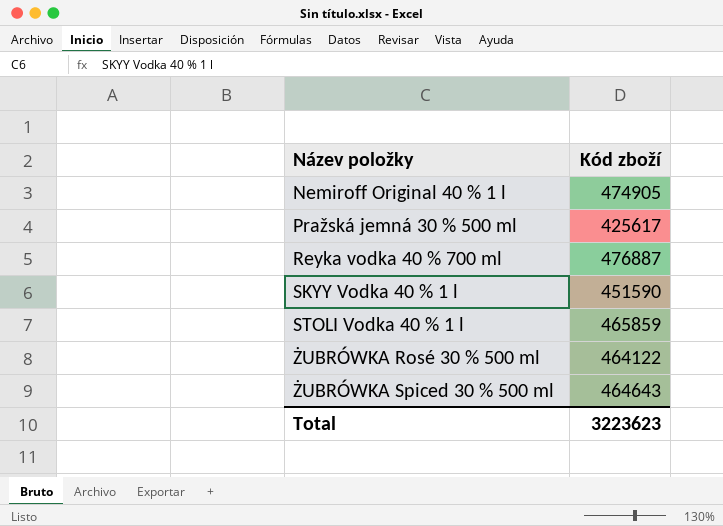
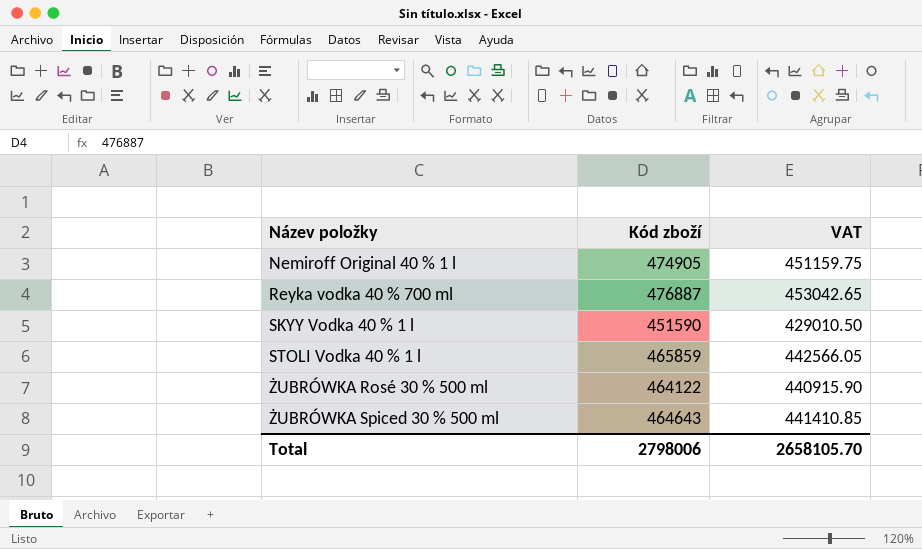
column VAT | formula: none -> [Kód zboží] * 0.95
row Pražská jemná 30 % 500 ml: 425617 -> none
Total | Kód zboží: 3223623 -> 2798006

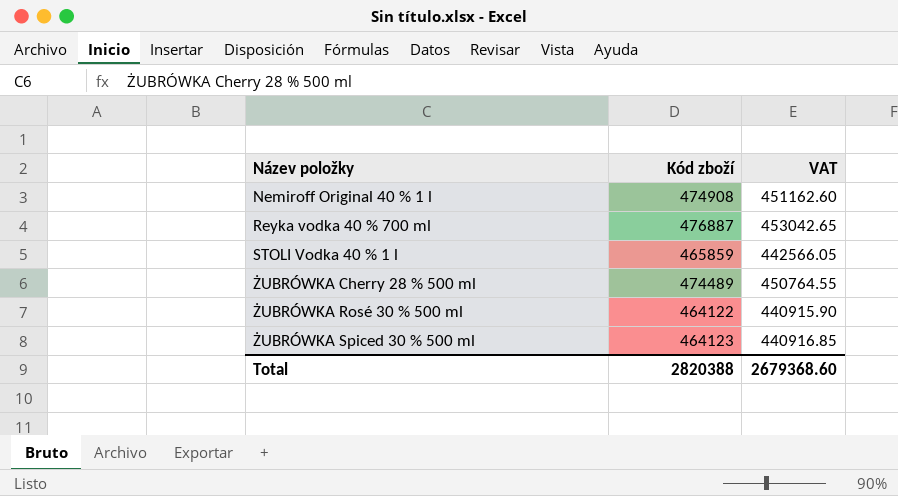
row SKYY Vodka 40 % 1 l: 451590 | 429010.50 -> none
Nemiroff Original 40 % 1 l | Kód zboží: 474905 -> 474908
Nemiroff Original 40 % 1 l | VAT: 451159.75 -> 451162.60
row ŻUBRÓWKA Cherry 28 % 500 ml: none -> 474489 | 450764.55
ŻUBRÓWKA Spiced 30 % 500 ml | Kód zboží: 464643 -> 464123
ŻUBRÓWKA Spiced 30 % 500 ml | VAT: 441410.85 -> 440916.85
Total | Kód zboží: 2798006 -> 2820388
Total | VAT: 2658105.70 -> 2679368.60

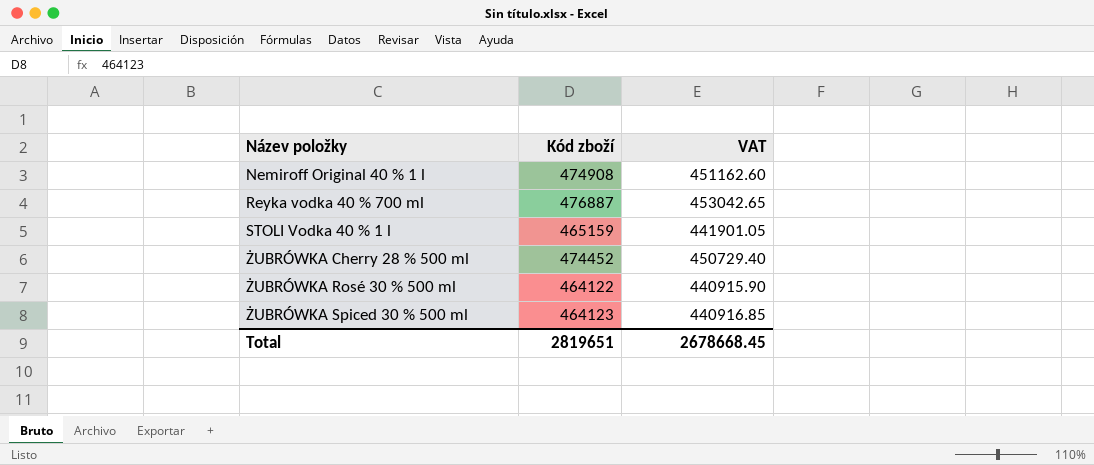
STOLI Vodka 40 % 1 l | Kód zboží: 465859 -> 465159
STOLI Vodka 40 % 1 l | VAT: 442566.05 -> 441901.05
ŻUBRÓWKA Cherry 28 % 500 ml | Kód zboží: 474489 -> 474452
ŻUBRÓWKA Cherry 28 % 500 ml | VAT: 450764.55 -> 450729.40
Total | Kód zboží: 2820388 -> 2819651
Total | VAT: 2679368.60 -> 2678668.45

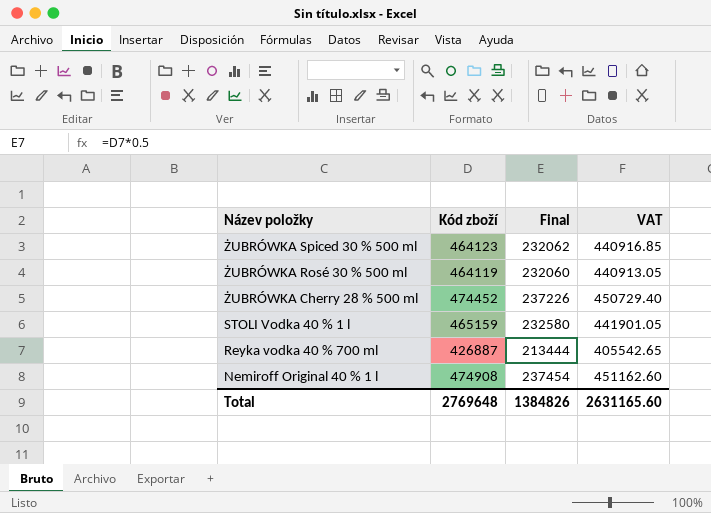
row order: Název položky ascending -> Název položky descending
column Final | formula: none -> [Kód zboží] * 0.5
ŻUBRÓWKA Rosé 30 % 500 ml | Kód zboží: 464122 -> 464119
ŻUBRÓWKA Rosé 30 % 500 ml | VAT: 440915.90 -> 440913.05
Reyka vodka 40 % 700 ml | Kód zboží: 476887 -> 426887
Reyka vodka 40 % 700 ml | VAT: 453042.65 -> 405542.65
Total | Kód zboží: 2819651 -> 2769648
Total | VAT: 2678668.45 -> 2631165.60

